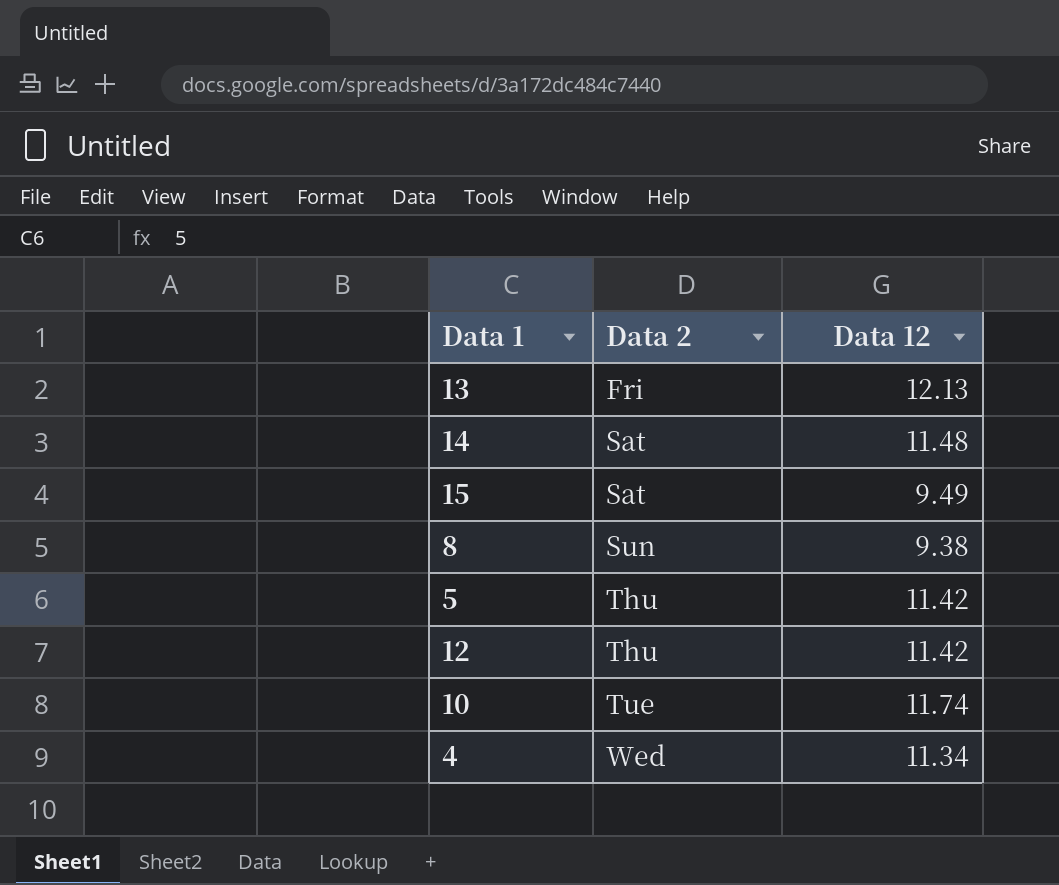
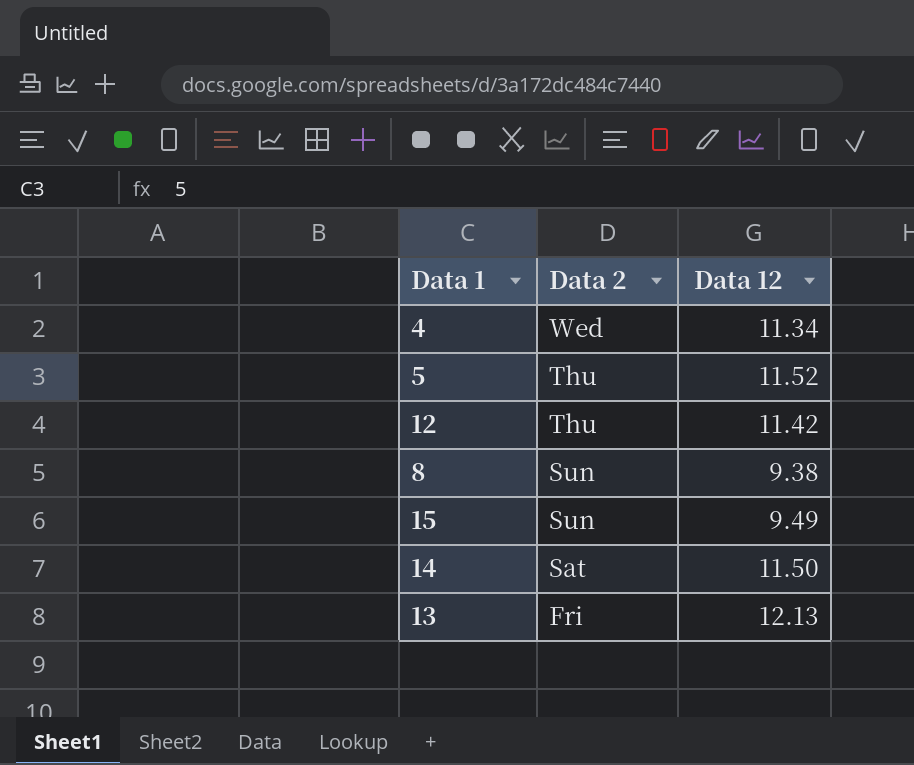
row order: Data 2 ascending -> Data 2 descending
row 10: Tue | 11.74 -> none
5 | Data 12: 11.42 -> 11.52
15 | Data 2: Sat -> Sun
14 | Data 12: 11.48 -> 11.50

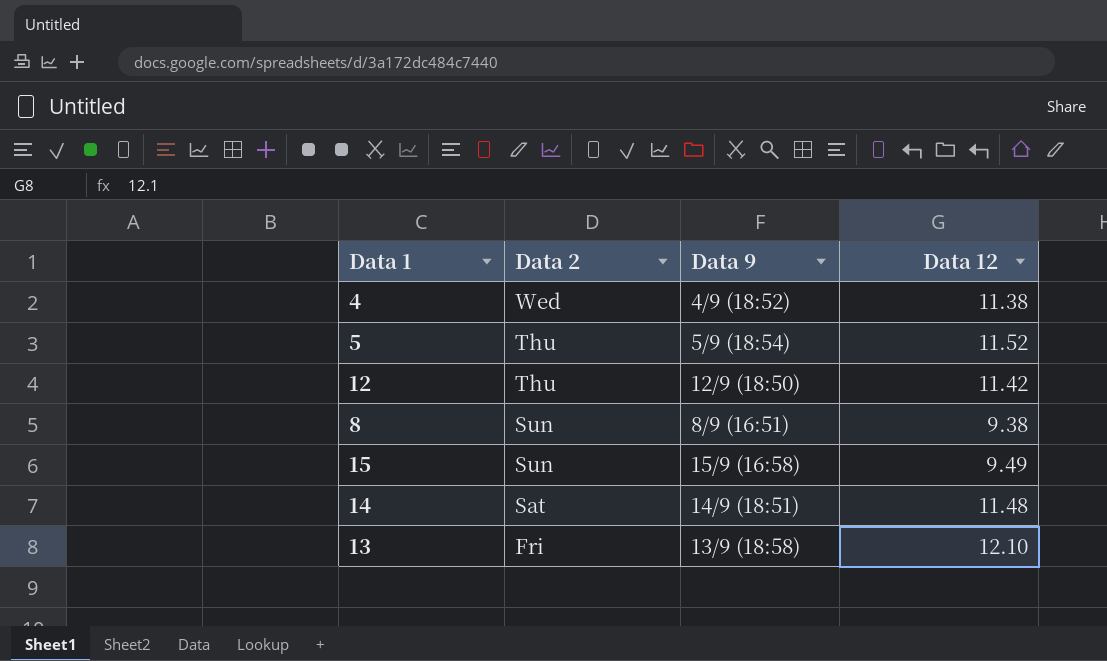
column Data 9 | position: none -> 3
4 | Data 12: 11.34 -> 11.38
14 | Data 12: 11.50 -> 11.48
13 | Data 12: 12.13 -> 12.10

